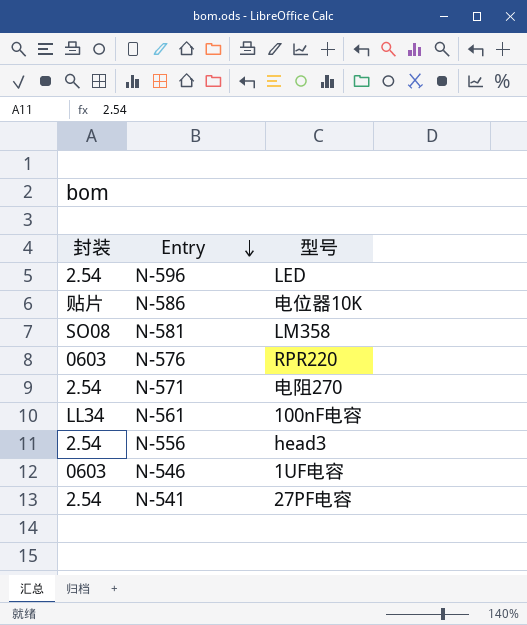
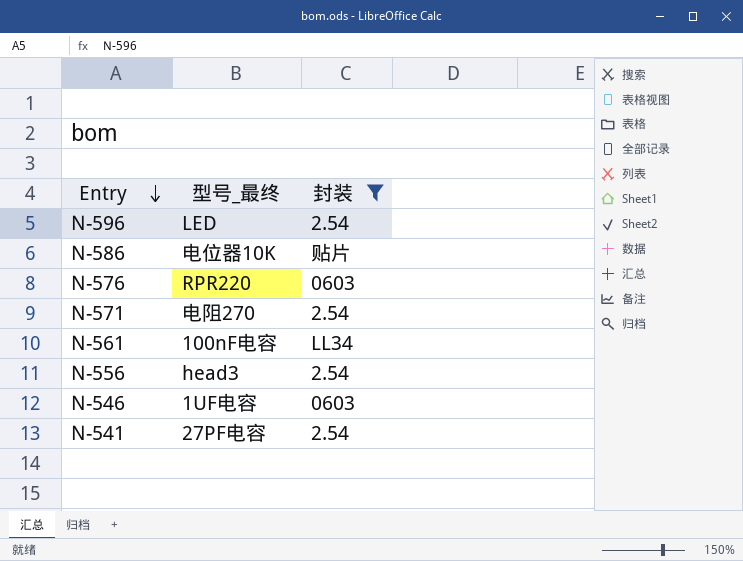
filter: none -> 封装 != SO08
column name: 型号 -> 型号_最终
column 封装 | position: 1 -> 3

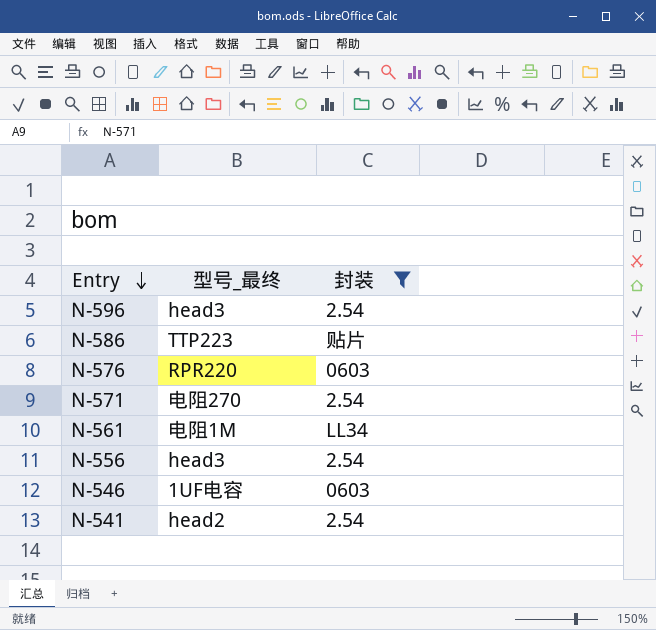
N-596 | 型号_最终: LED -> head3
N-586 | 型号_最终: 电位器10K -> TTP223
N-561 | 型号_最终: 100nF电容 -> 电阻1M
N-541 | 型号_最终: 27PF电容 -> head2

